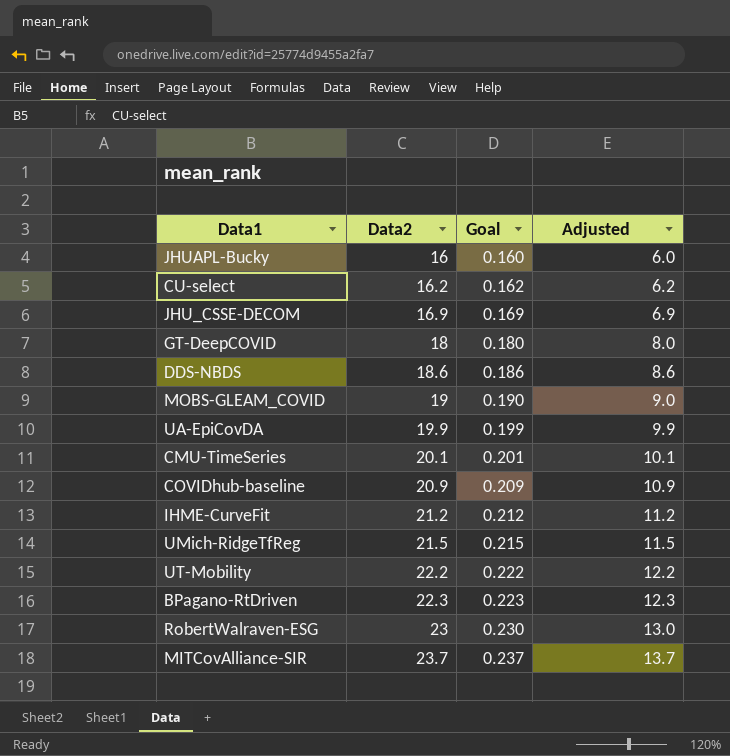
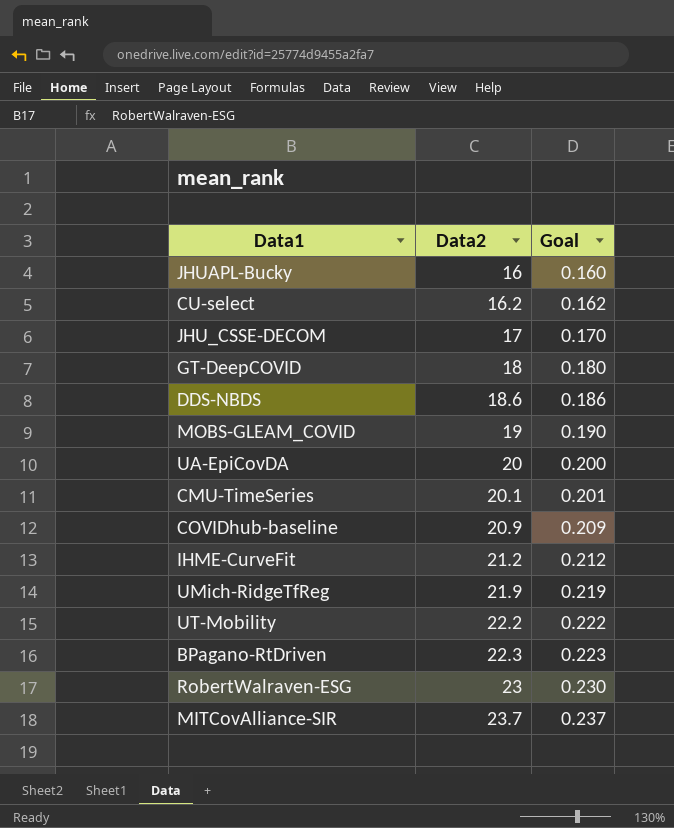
column Adjusted | formula: [Data2] - 10 -> none
JHU_CSSE-DECOM | Data2: 16.9 -> 17
JHU_CSSE-DECOM | Goal: 0.169 -> 0.170
UA-EpiCovDA | Data2: 19.9 -> 20
UA-EpiCovDA | Goal: 0.199 -> 0.200
UMich-RidgeTfReg | Data2: 21.5 -> 21.9
UMich-RidgeTfReg | Goal: 0.215 -> 0.219

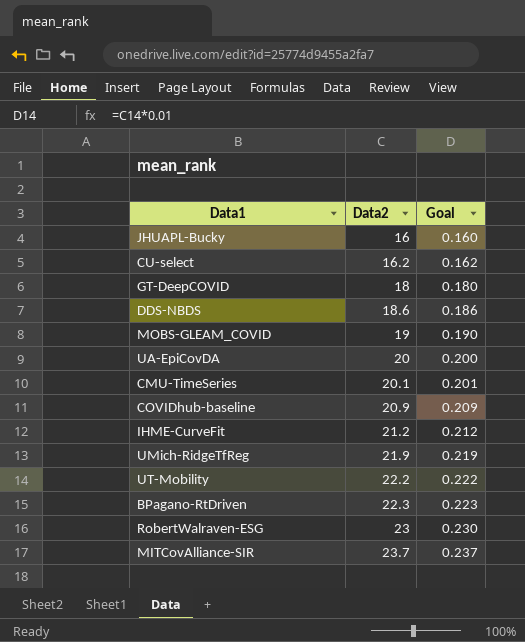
row JHU_CSSE-DECOM: 17 | 0.170 -> none

